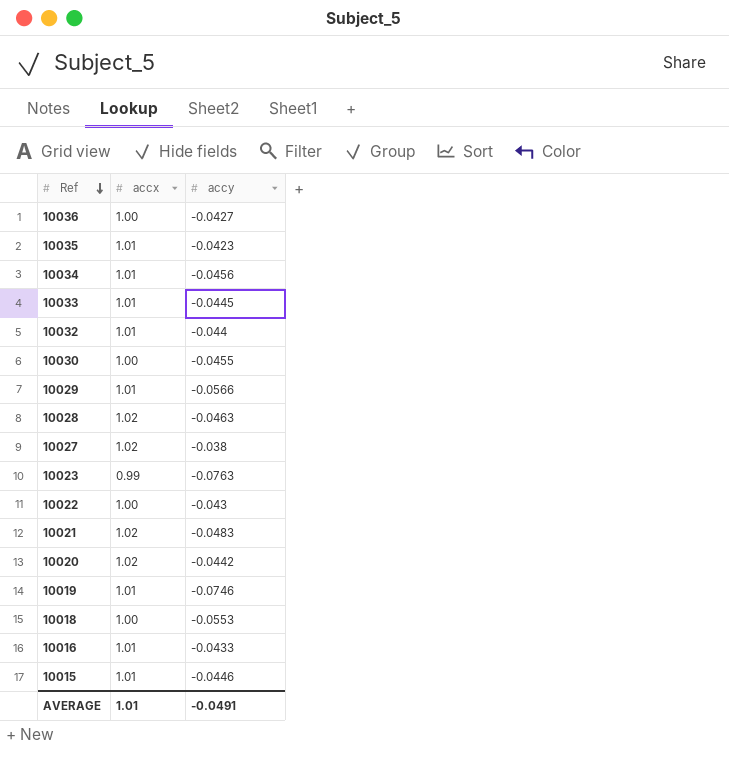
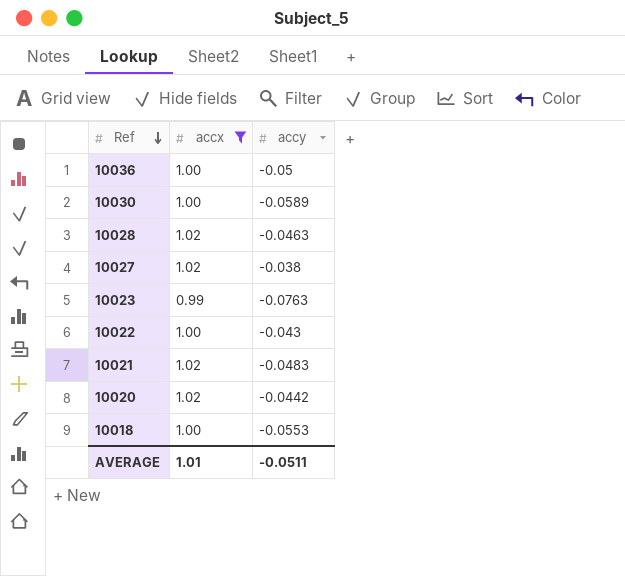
filter: none -> accx != 1.01
10036 | accy: -0.0427 -> -0.05
10030 | accy: -0.0455 -> -0.0589
AVERAGE | accy: -0.0491 -> -0.0511

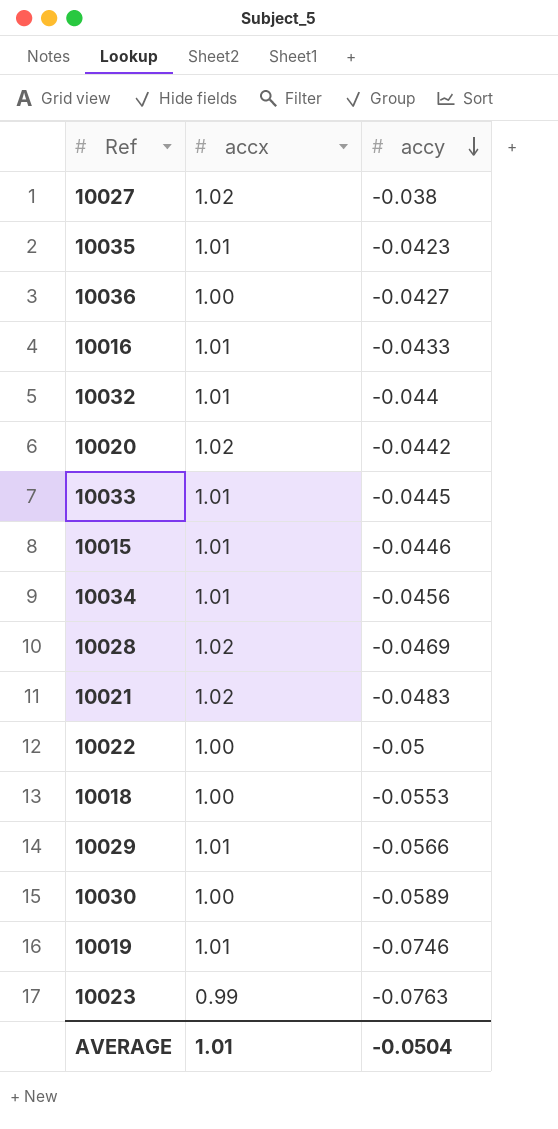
filter: accx != 1.01 -> none
row order: Ref descending -> accy descending
10036 | accy: -0.05 -> -0.0427
10028 | accy: -0.0463 -> -0.0469
10022 | accy: -0.043 -> -0.05
AVERAGE | accy: -0.0511 -> -0.0504

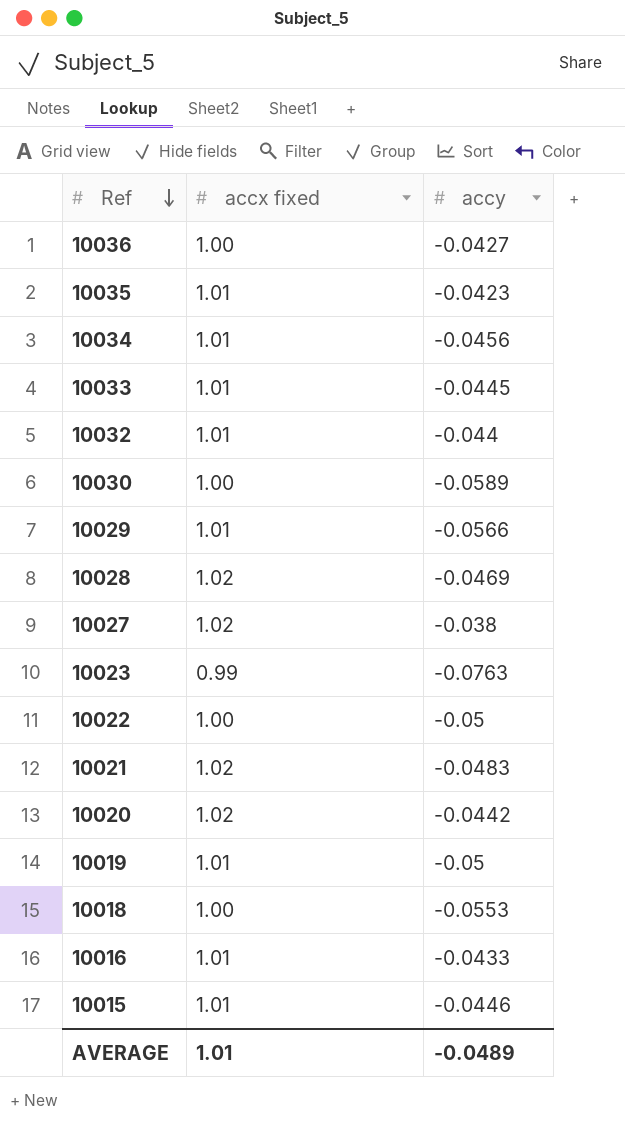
row order: accy descending -> Ref descending
column name: accx -> accx fixed
10019 | accy: -0.0746 -> -0.05
AVERAGE | accy: -0.0504 -> -0.0489

